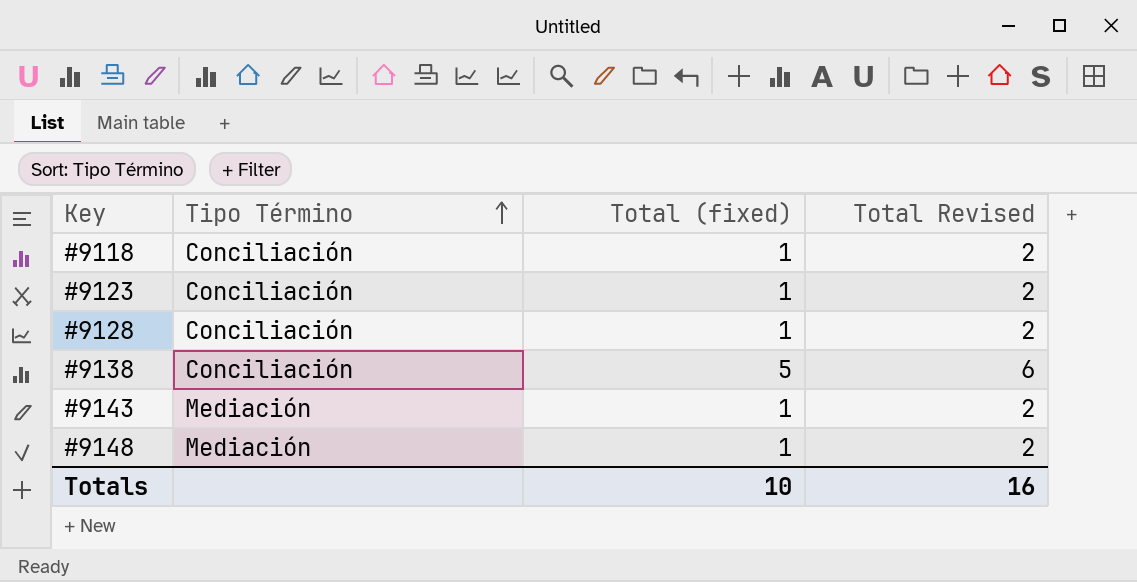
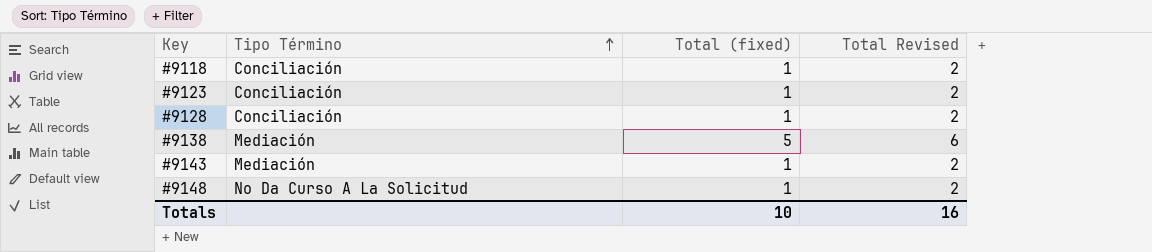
#9138 | Tipo Término: Conciliación -> Mediación
#9148 | Tipo Término: Mediación -> No Da Curso A La Solicitud

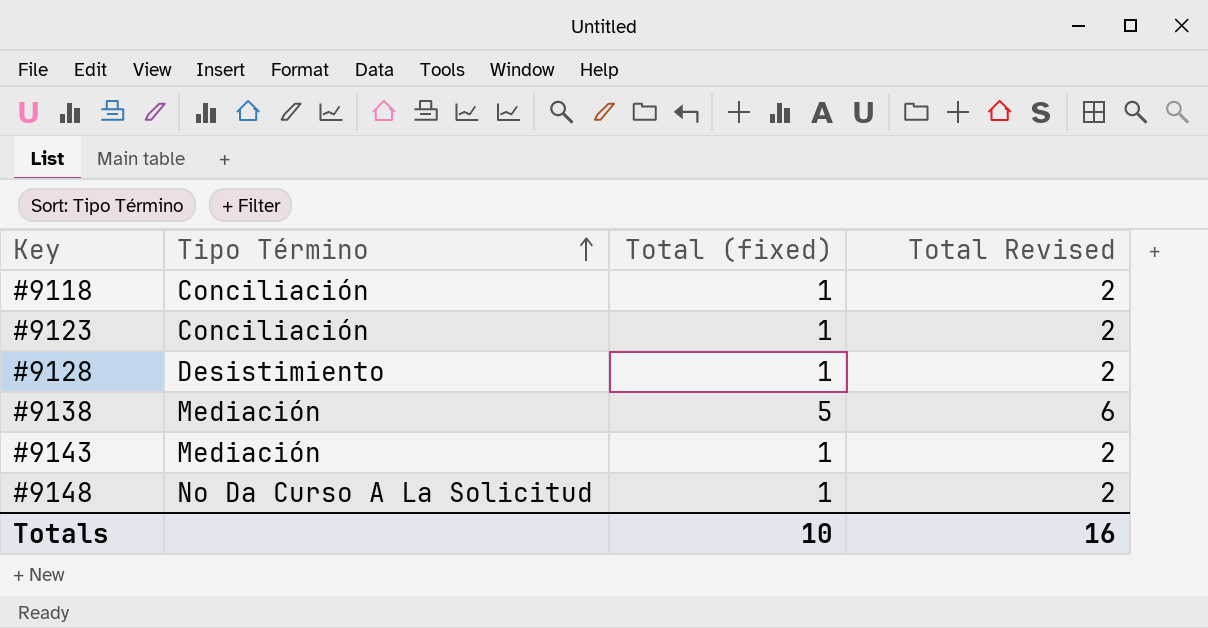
#9128 | Tipo Término: Conciliación -> Desistimiento

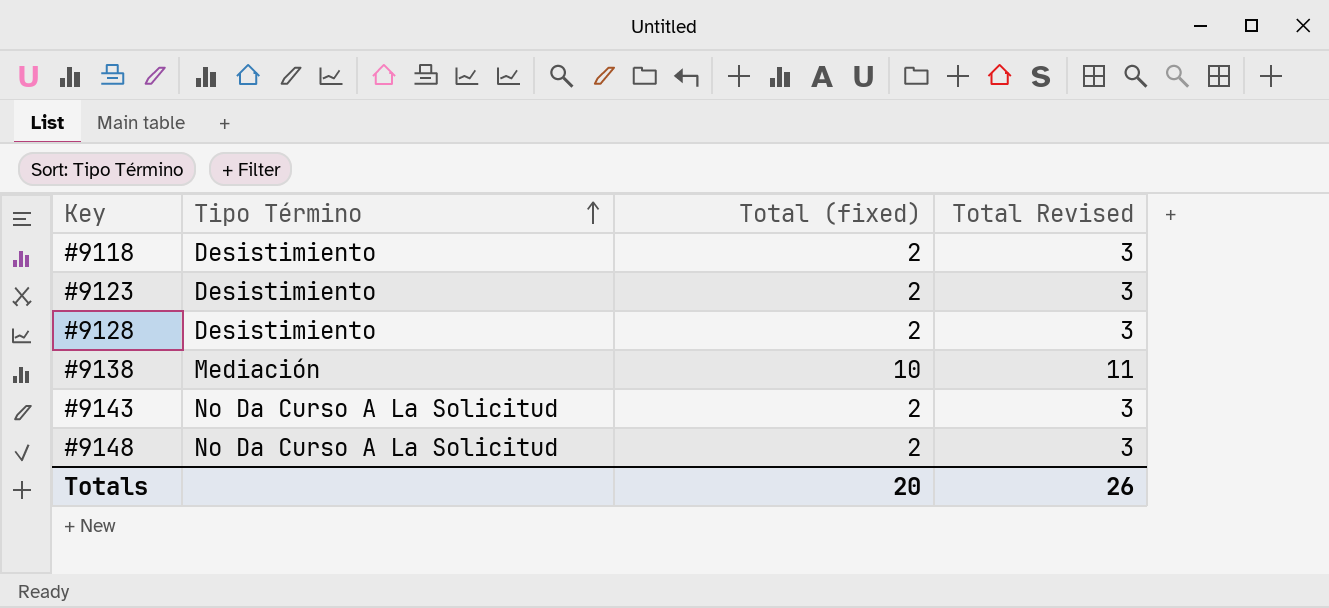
#9118 | Tipo Término: Conciliación -> Desistimiento
#9118 | Total (fixed): 1 -> 2
#9118 | Total Revised: 2 -> 3
#9123 | Tipo Término: Conciliación -> Desistimiento
#9123 | Total (fixed): 1 -> 2
#9123 | Total Revised: 2 -> 3
#9128 | Total (fixed): 1 -> 2
#9128 | Total Revised: 2 -> 3
#9138 | Total (fixed): 5 -> 10
#9138 | Total Revised: 6 -> 11
#9143 | Tipo Término: Mediación -> No Da Curso A La Solicitud
#9143 | Total (fixed): 1 -> 2
#9143 | Total Revised: 2 -> 3
#9148 | Total (fixed): 1 -> 2
#9148 | Total Revised: 2 -> 3
Totals | Total (fixed): 10 -> 20
Totals | Total Revised: 16 -> 26

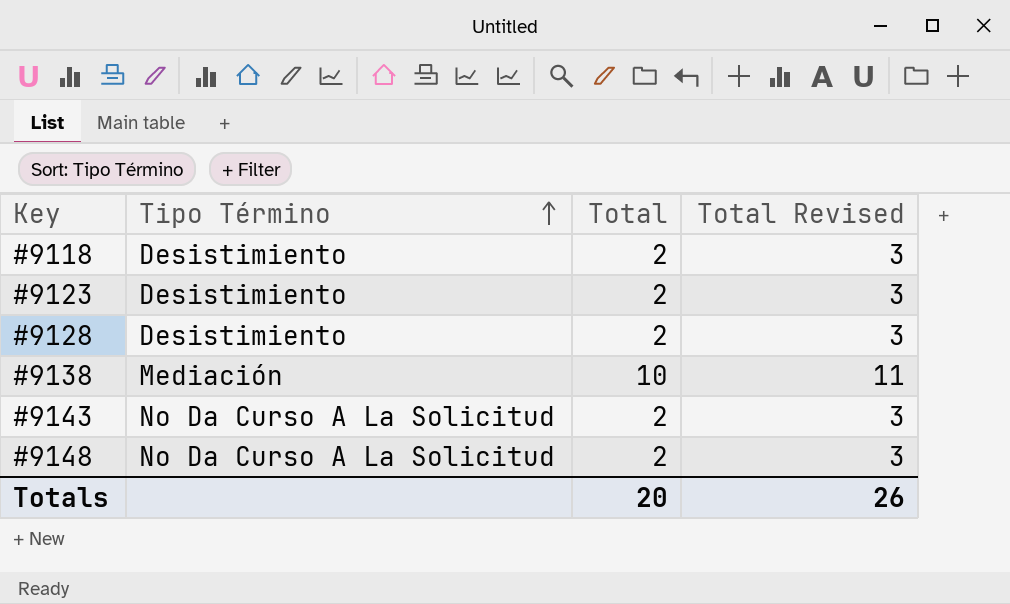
column name: Total (fixed) -> Total

